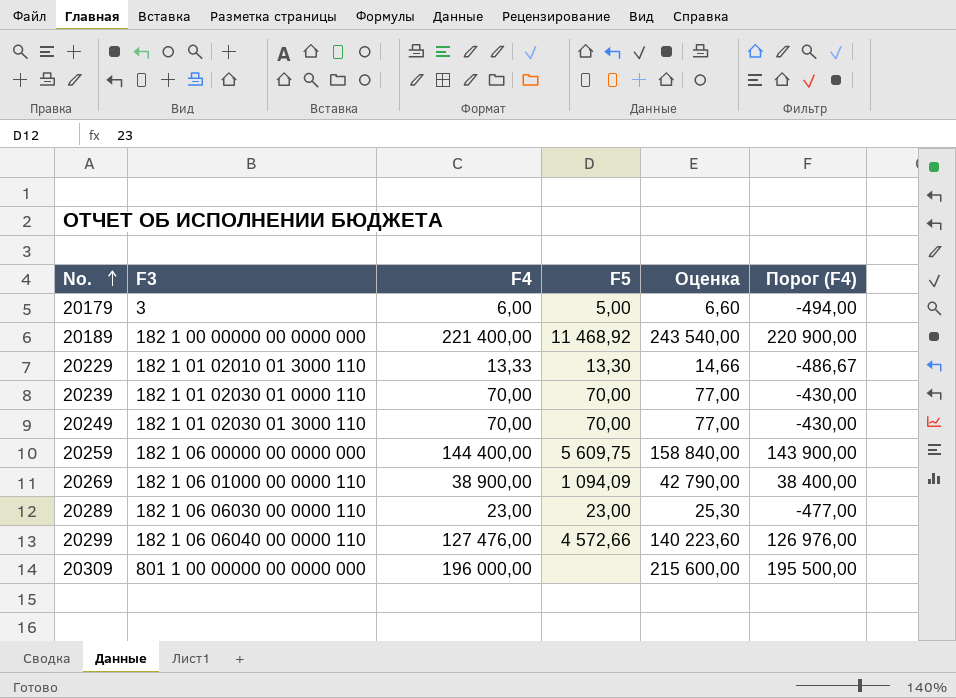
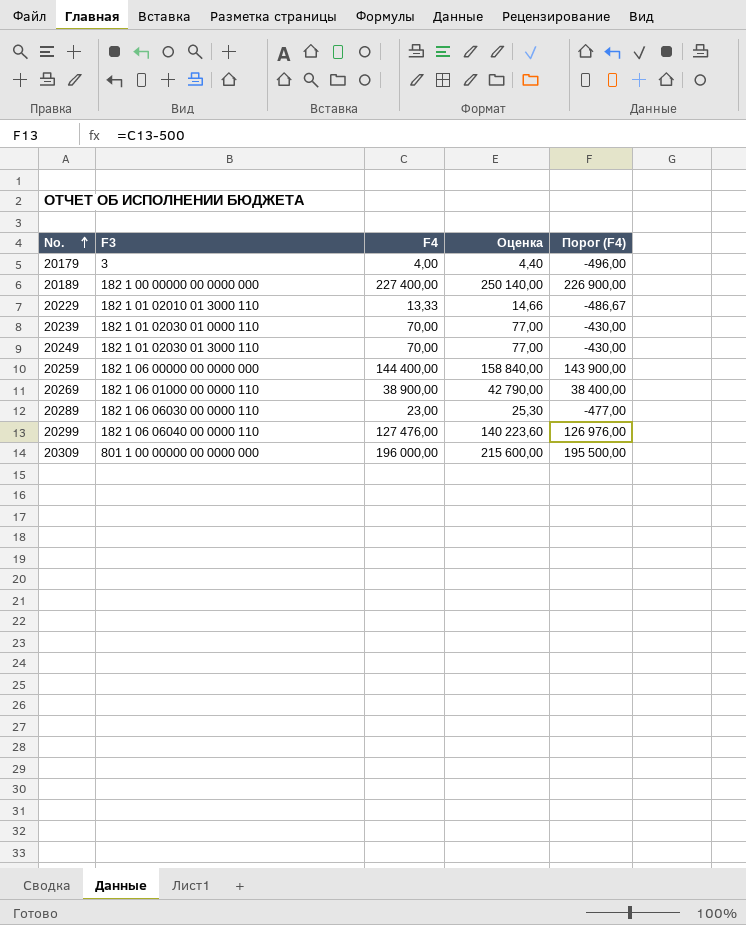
column F5 | position: 4 -> none
20179 | F4: 6,00 -> 4,00
20179 | Оценка: 6,60 -> 4,40
20179 | Порог (F4): -494,00 -> -496,00
20189 | F4: 221 400,00 -> 227 400,00
20189 | Оценка: 243 540,00 -> 250 140,00
20189 | Порог (F4): 220 900,00 -> 226 900,00

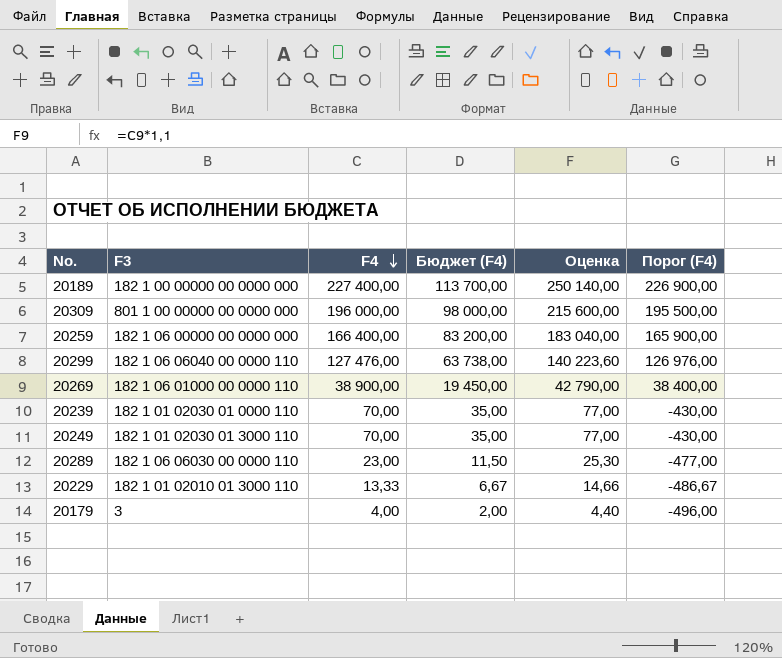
row order: No. ascending -> F4 descending
column Бюджет (F4) | formula: none -> [F4] * 0,5
20259 | F4: 144 400,00 -> 166 400,00
20259 | Оценка: 158 840,00 -> 183 040,00
20259 | Порог (F4): 143 900,00 -> 165 900,00

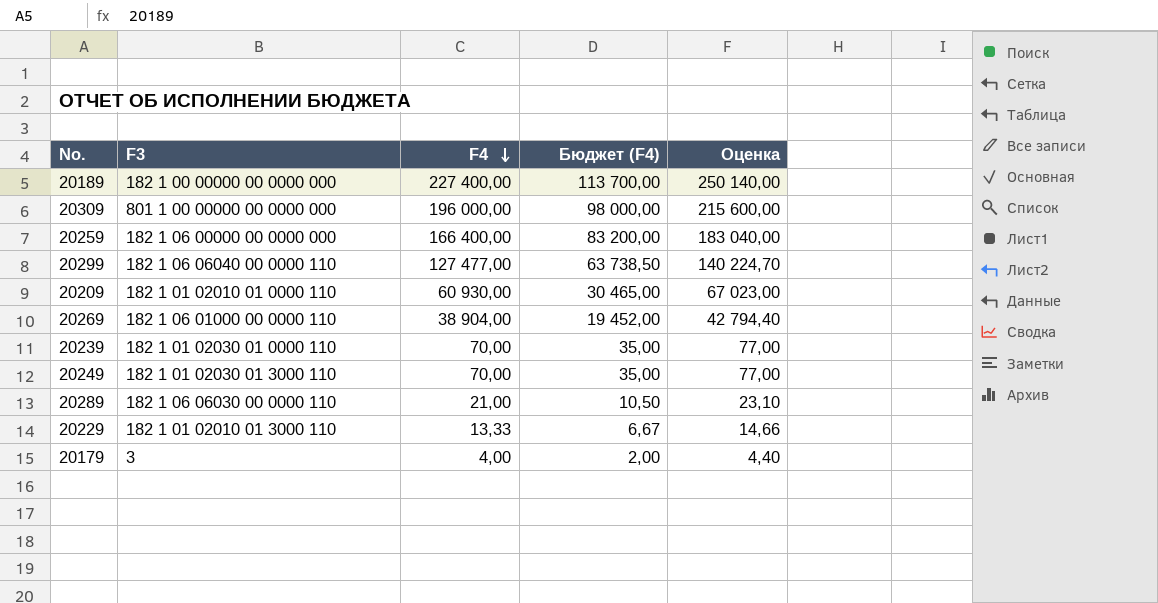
column Порог (F4) | formula: [F4] - 500 -> none
20299 | F4: 127 476,00 -> 127 477,00
20299 | Бюджет (F4): 63 738,00 -> 63 738,50
20299 | Оценка: 140 223,60 -> 140 224,70
row 20209: none -> 182 1 01 02010 01 0000 110 | 60 930,00 | 30 465,00 | 67 023,00
20269 | F4: 38 900,00 -> 38 904,00
20269 | Бюджет (F4): 19 450,00 -> 19 452,00
20269 | Оценка: 42 790,00 -> 42 794,40
20289 | F4: 23,00 -> 21,00
20289 | Бюджет (F4): 11,50 -> 10,50
20289 | Оценка: 25,30 -> 23,10

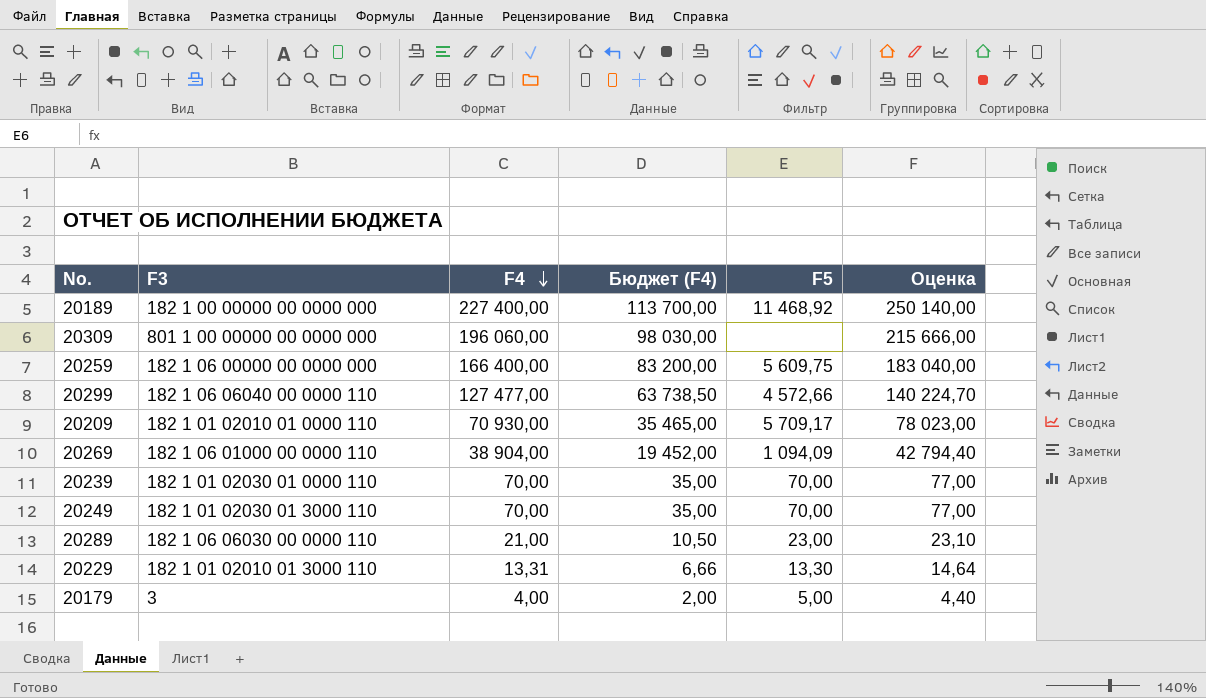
column F5 | position: none -> 5
20309 | F4: 196 000,00 -> 196 060,00
20309 | Бюджет (F4): 98 000,00 -> 98 030,00
20309 | Оценка: 215 600,00 -> 215 666,00
20209 | F4: 60 930,00 -> 70 930,00
20209 | Бюджет (F4): 30 465,00 -> 35 465,00
20209 | Оценка: 67 023,00 -> 78 023,00
20229 | F4: 13,33 -> 13,31
20229 | Бюджет (F4): 6,67 -> 6,66
20229 | Оценка: 14,66 -> 14,64

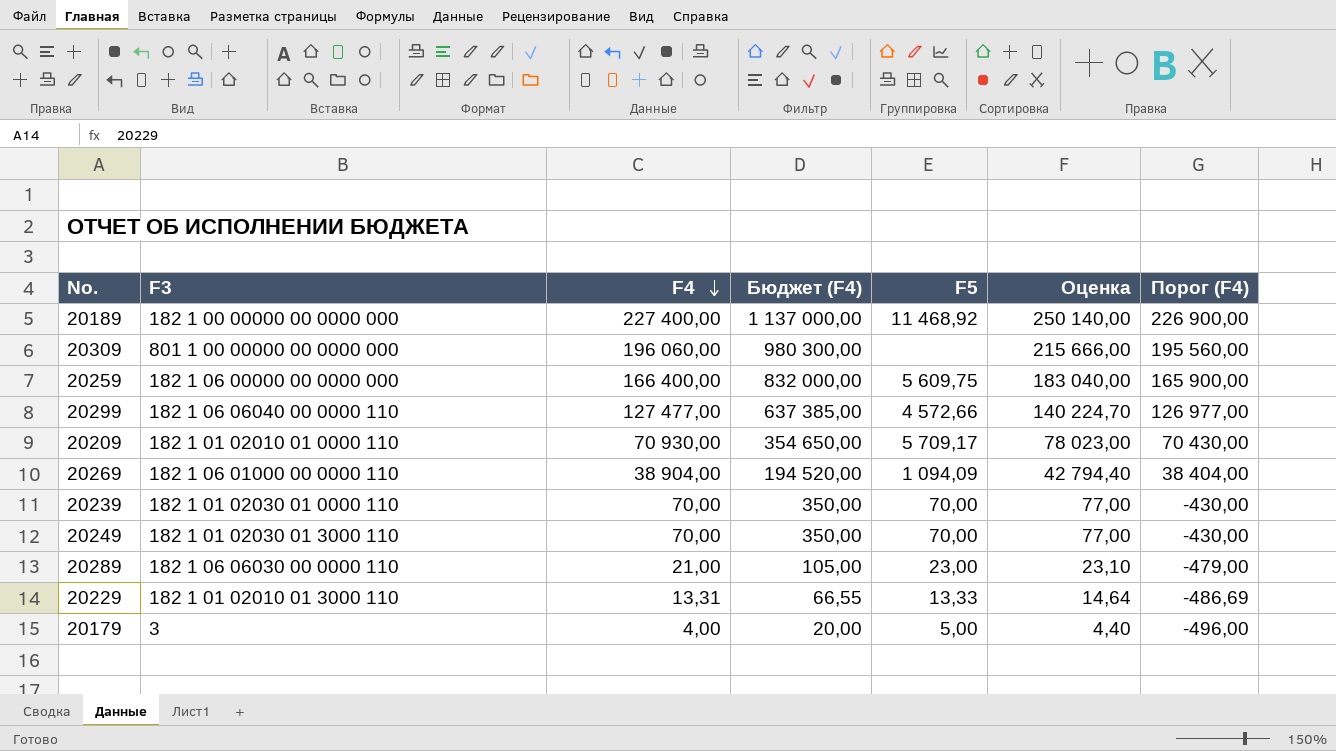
column Бюджет (F4) | formula: [F4] * 0,5 -> [F4] * 5
column Порог (F4) | formula: none -> [F4] - 500
20229 | F5: 13,30 -> 13,33

